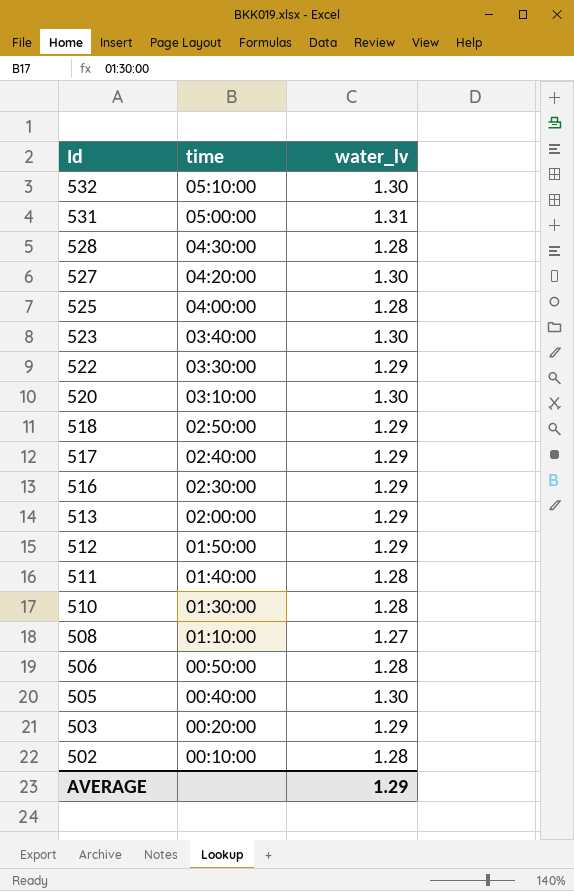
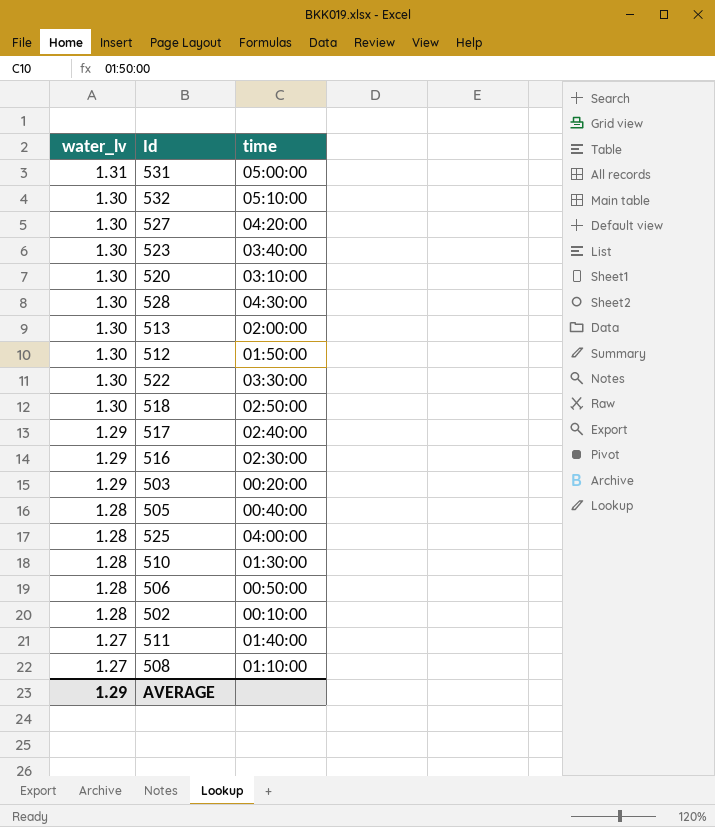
row order: Id descending -> water_lv descending
column water_lv | position: 3 -> 1
528 | water_lv: 1.28 -> 1.30
513 | water_lv: 1.29 -> 1.30
512 | water_lv: 1.29 -> 1.30
522 | water_lv: 1.29 -> 1.30
518 | water_lv: 1.29 -> 1.30
505 | water_lv: 1.30 -> 1.28
511 | water_lv: 1.28 -> 1.27

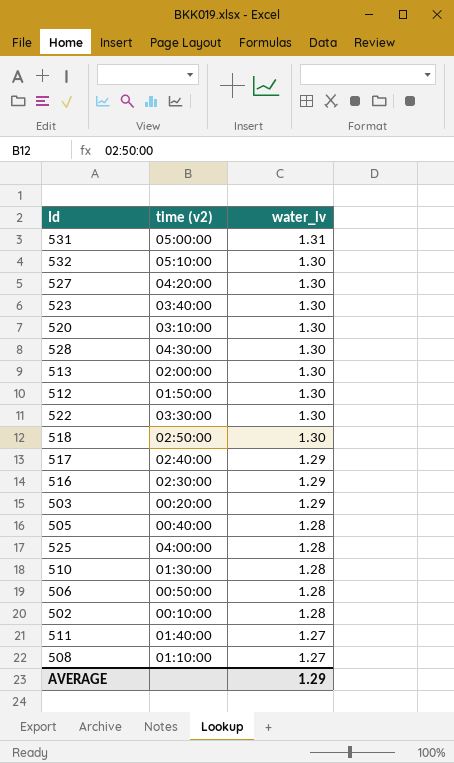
column name: time -> time (v2)
column water_lv | position: 1 -> 3

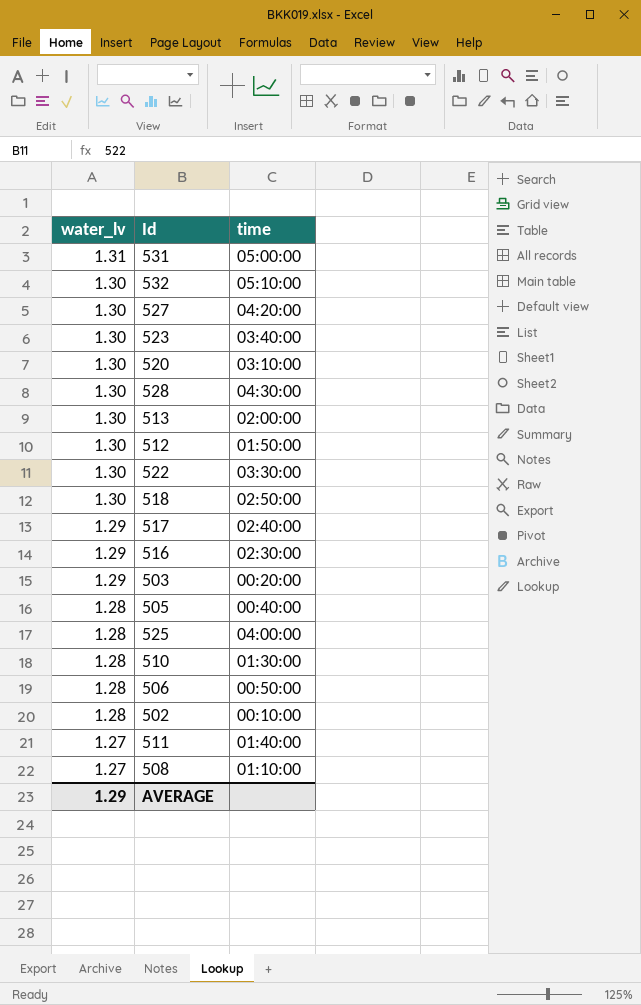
column water_lv | position: 3 -> 1
column name: time (v2) -> time

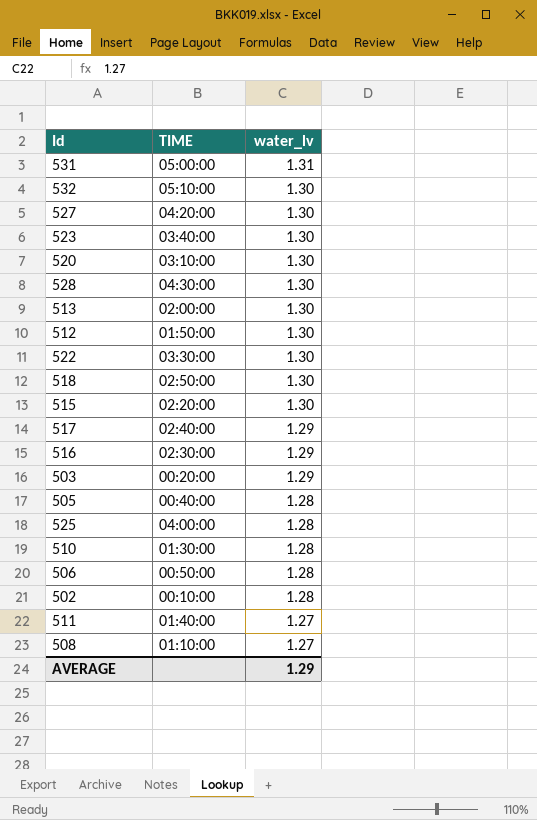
column name: time -> TIME
column water_lv | position: 1 -> 3
row 515: none -> 02:20:00 | 1.30

